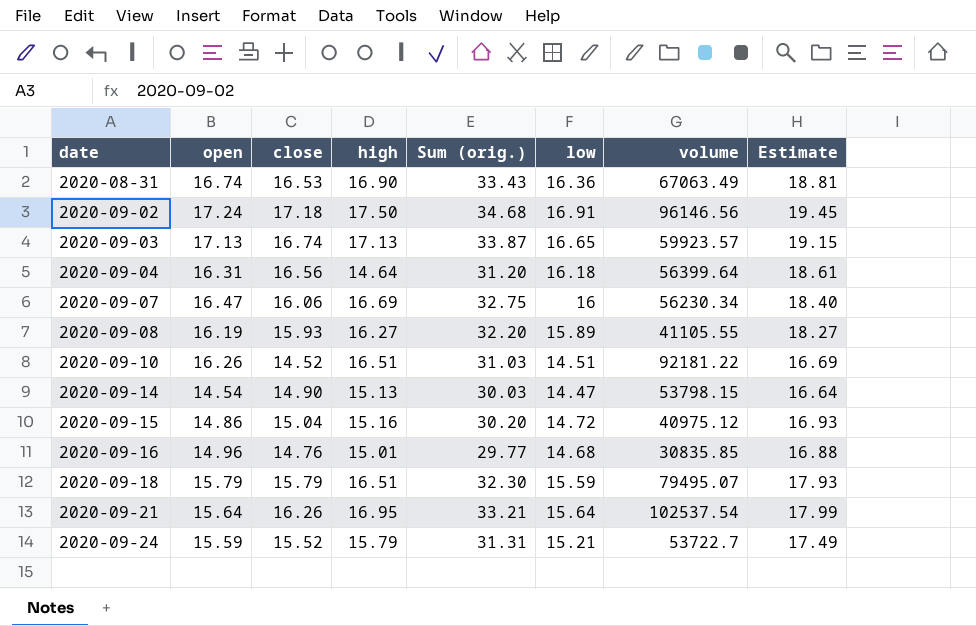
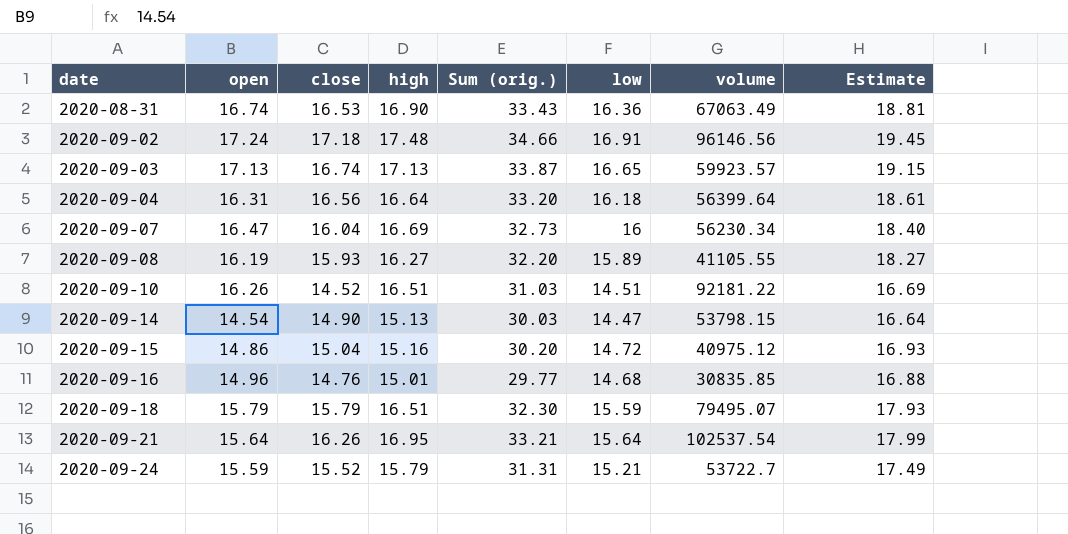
2020-09-02 | high: 17.50 -> 17.48
2020-09-02 | Sum (orig.): 34.68 -> 34.66
2020-09-04 | high: 14.64 -> 16.64
2020-09-04 | Sum (orig.): 31.20 -> 33.20
2020-09-07 | close: 16.06 -> 16.04
2020-09-07 | Sum (orig.): 32.75 -> 32.73

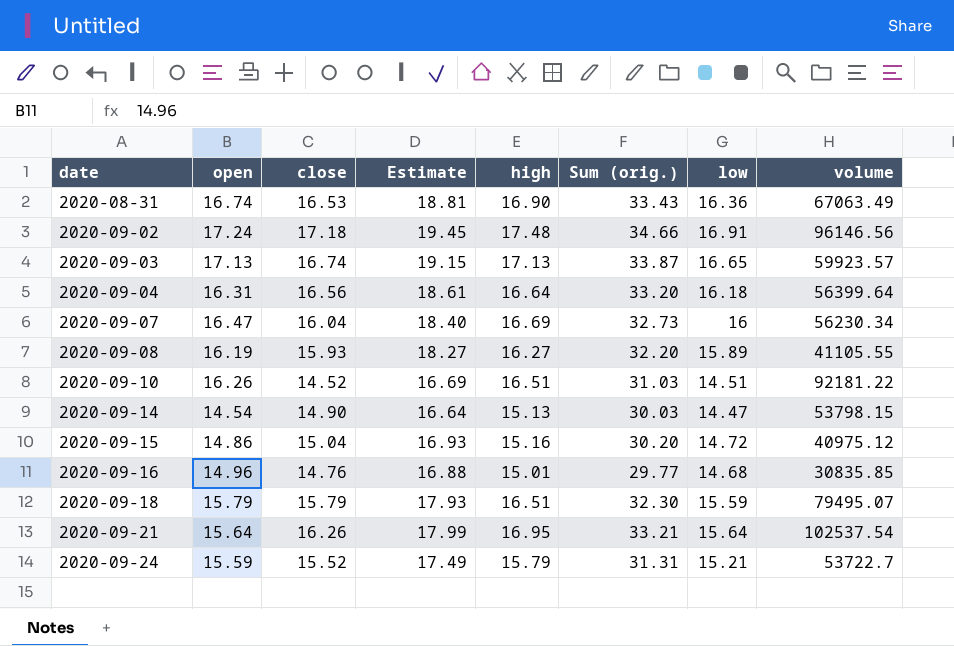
column Estimate | position: 8 -> 4

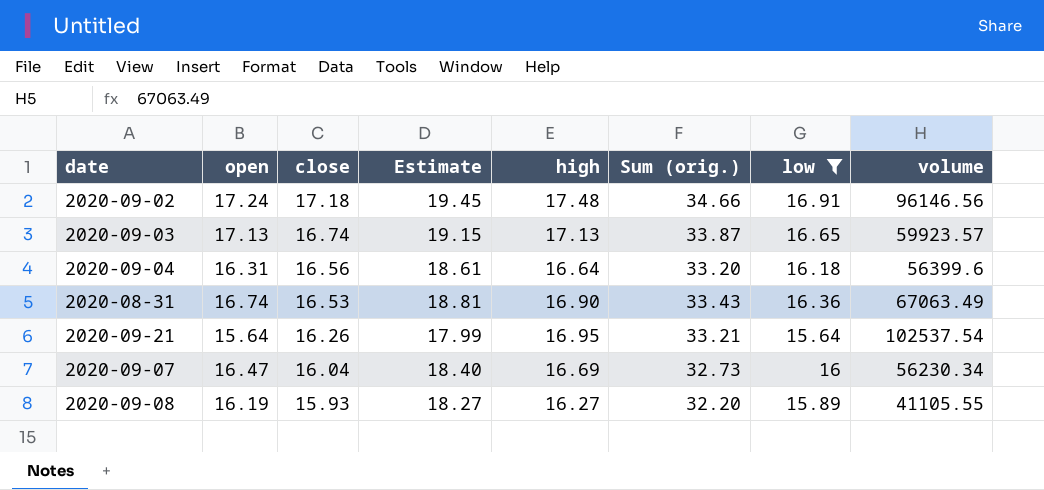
filter: none -> low >= 15.64
row order: date ascending -> close descending
2020-09-04 | volume: 56399.64 -> 56399.6

